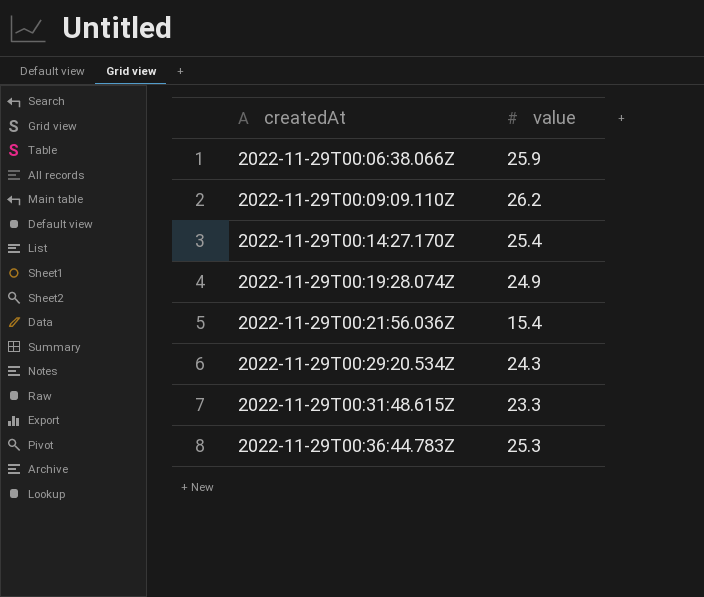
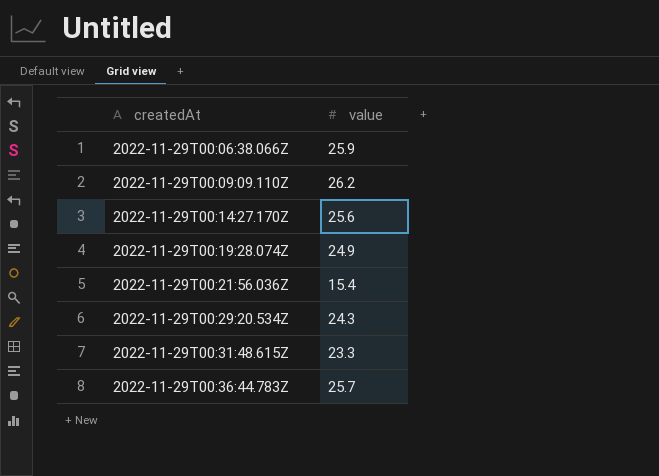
2022-11-29T00:14:27.170Z | value: 25.4 -> 25.6
2022-11-29T00:36:44.783Z | value: 25.3 -> 25.7

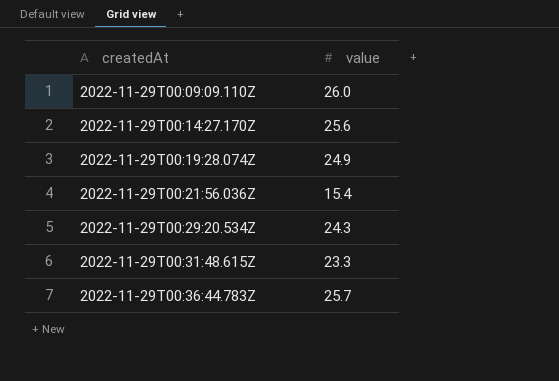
row 2022-11-29T00:06:38.066Z: 25.9 -> none
2022-11-29T00:09:09.110Z | value: 26.2 -> 26.0

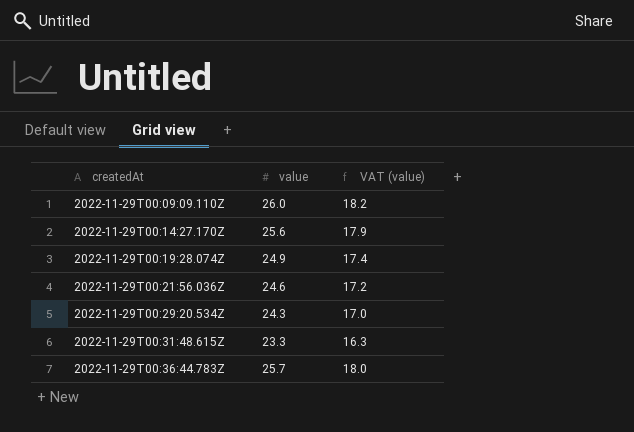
column VAT (value) | formula: none -> [value] * 0.7
2022-11-29T00:21:56.036Z | value: 15.4 -> 24.6

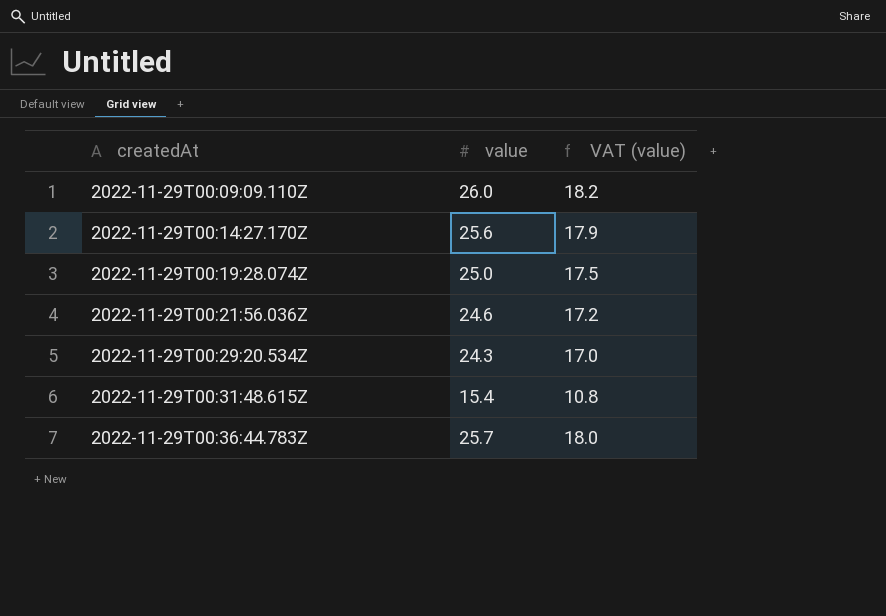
2022-11-29T00:19:28.074Z | value: 24.9 -> 25.0
2022-11-29T00:19:28.074Z | VAT (value): 17.4 -> 17.5
2022-11-29T00:31:48.615Z | value: 23.3 -> 15.4
2022-11-29T00:31:48.615Z | VAT (value): 16.3 -> 10.8

